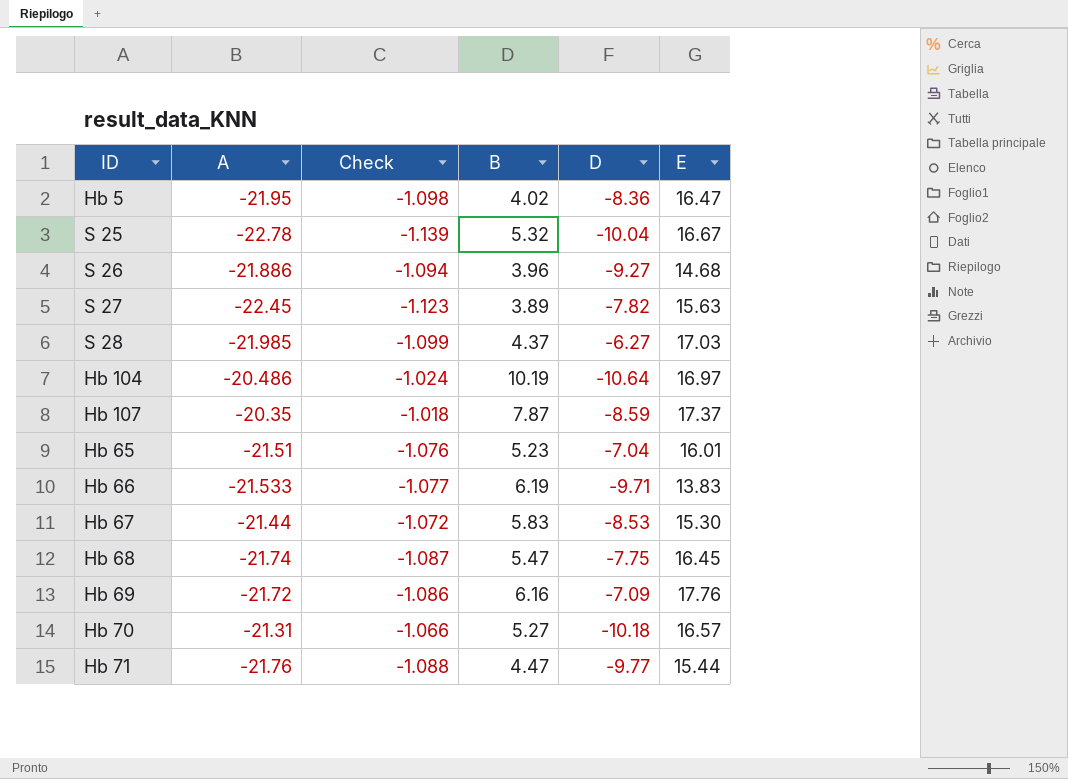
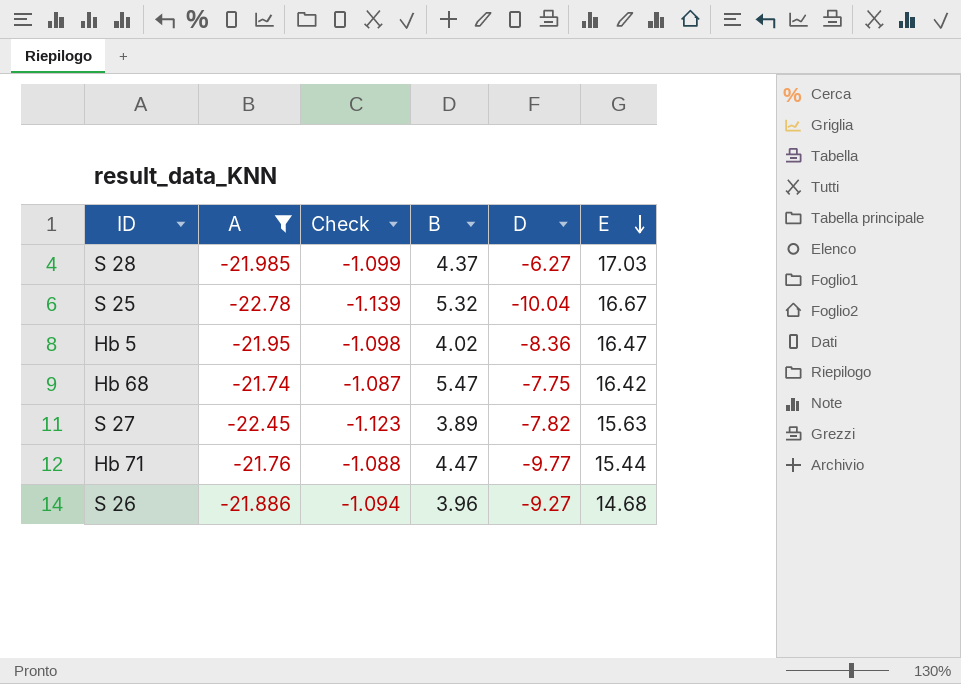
filter: none -> A <= -21.74
row order: none -> E descending
Hb 68 | E: 16.45 -> 16.42

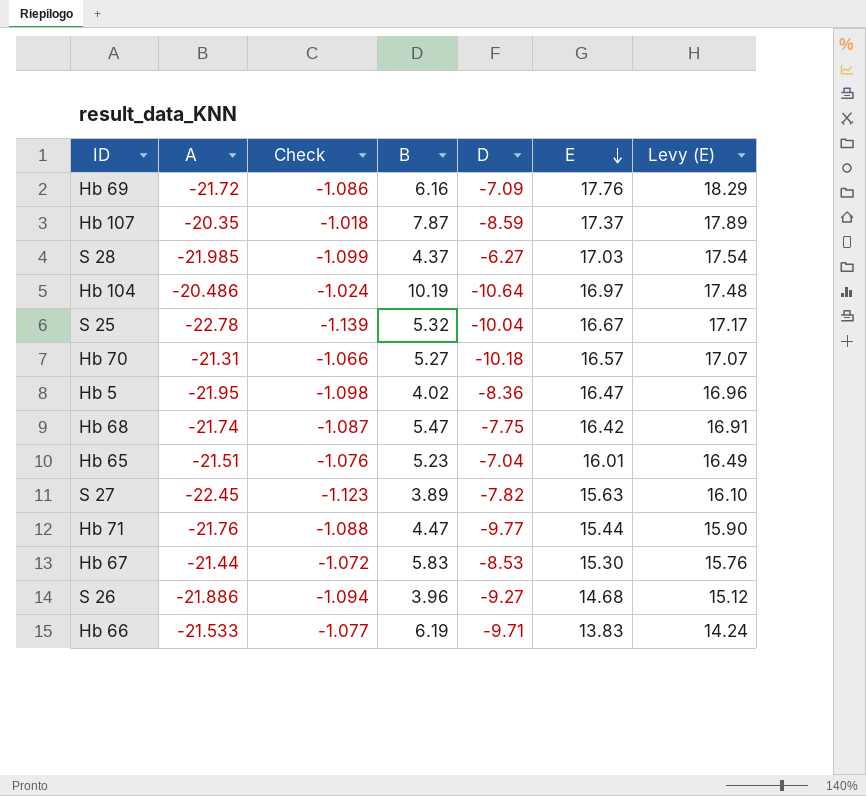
filter: A <= -21.74 -> none
column Levy (E) | formula: none -> [E] * 1.03

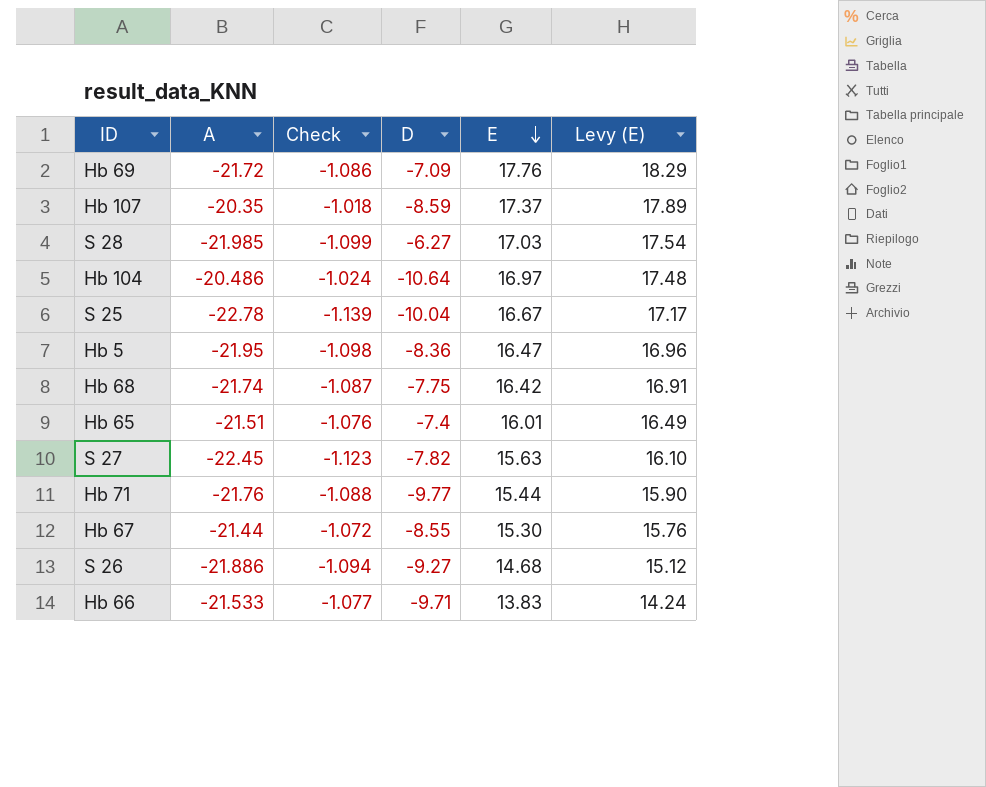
column B | position: 4 -> none
row Hb 70: -21.31 | -1.066 | 5.27 | -10.18 | 16.57 | 17.07 -> none
Hb 65 | D: -7.04 -> -7.4
Hb 67 | D: -8.53 -> -8.55

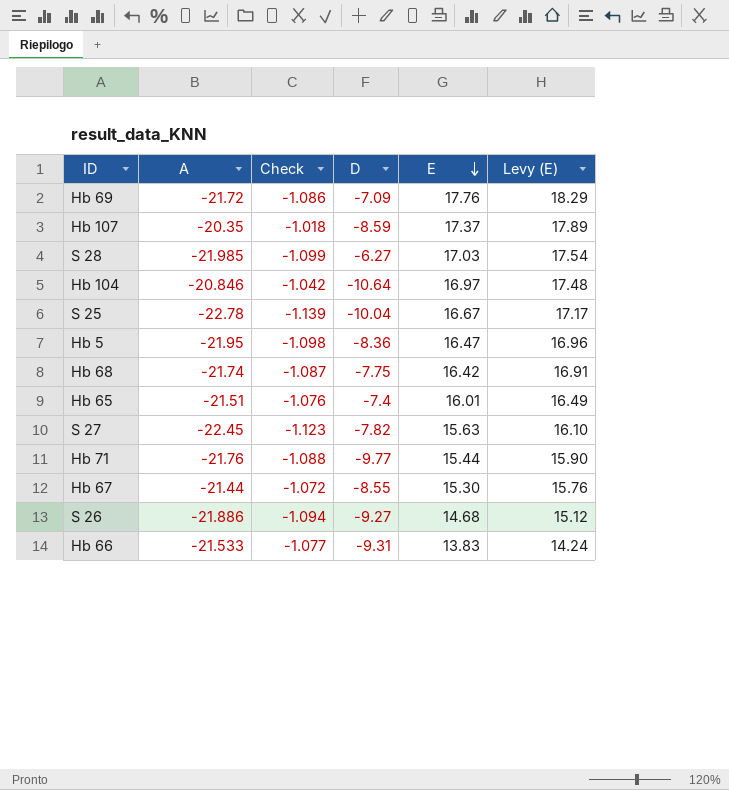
Hb 104 | A: -20.486 -> -20.846
Hb 104 | Check: -1.024 -> -1.042
Hb 66 | D: -9.71 -> -9.31

